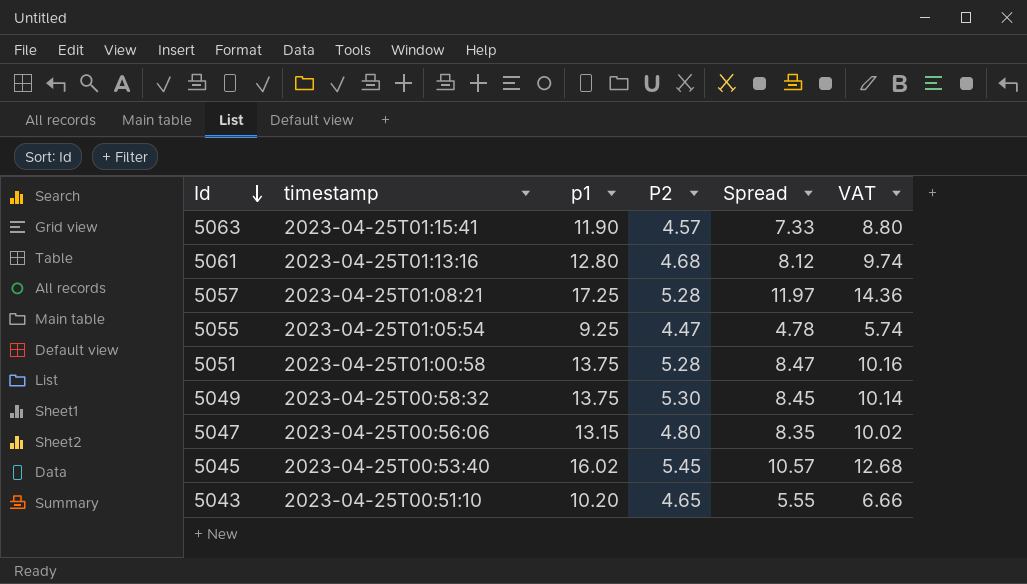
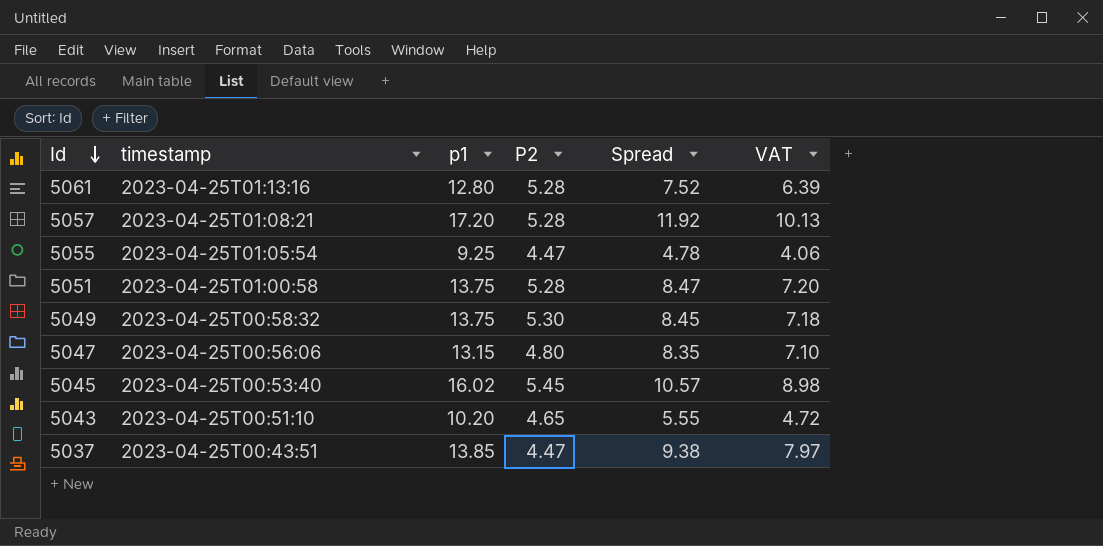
column VAT | formula: [Spread] * 1.2 -> [Spread] * 0.85
row 5063: 2023-04-25T01:15:41 | 11.90 | 4.57 | 7.33 | 8.80 -> none
5061 | P2: 4.68 -> 5.28
5061 | Spread: 8.12 -> 7.52
5057 | p1: 17.25 -> 17.20
5057 | Spread: 11.97 -> 11.92
row 5037: none -> 2023-04-25T00:43:51 | 13.85 | 4.47 | 9.38 | 7.97

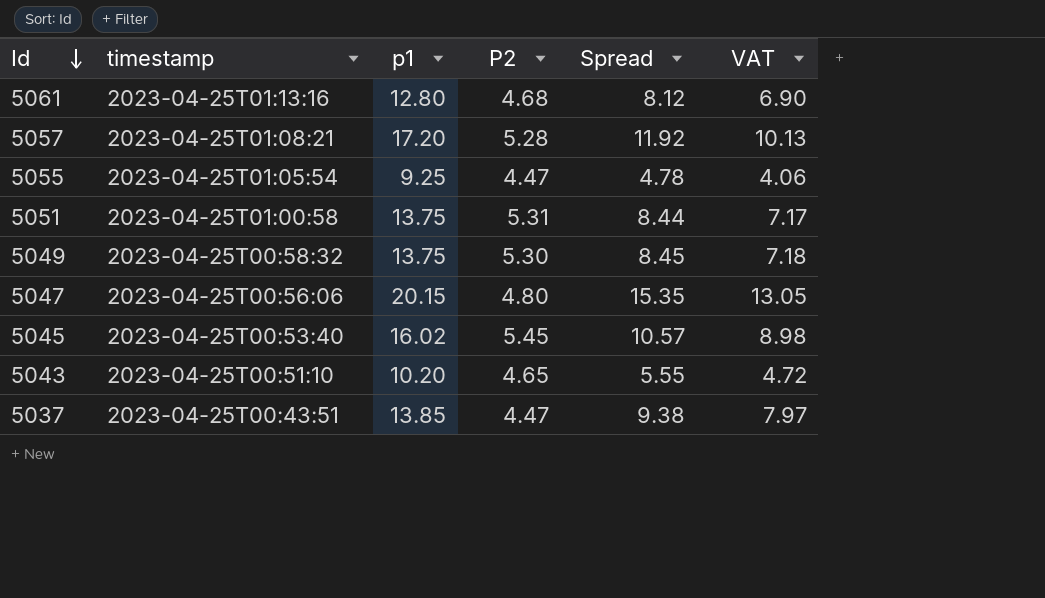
5061 | P2: 5.28 -> 4.68
5061 | Spread: 7.52 -> 8.12
5061 | VAT: 6.39 -> 6.90
5051 | P2: 5.28 -> 5.31
5051 | Spread: 8.47 -> 8.44
5051 | VAT: 7.20 -> 7.17
5047 | p1: 13.15 -> 20.15
5047 | Spread: 8.35 -> 15.35
5047 | VAT: 7.10 -> 13.05

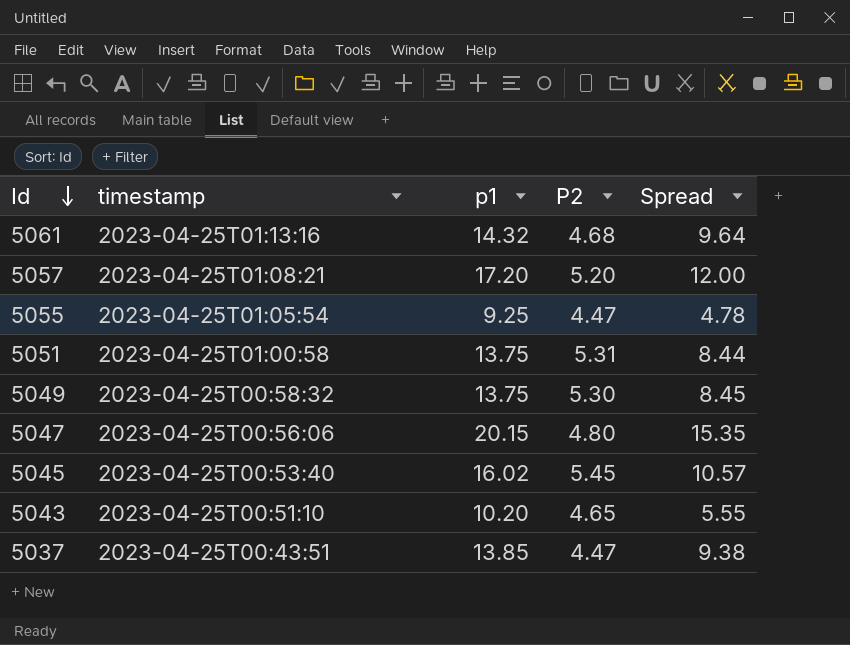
column VAT | formula: [Spread] * 0.85 -> none
5061 | p1: 12.80 -> 14.32
5061 | Spread: 8.12 -> 9.64
5057 | P2: 5.28 -> 5.20
5057 | Spread: 11.92 -> 12.00

